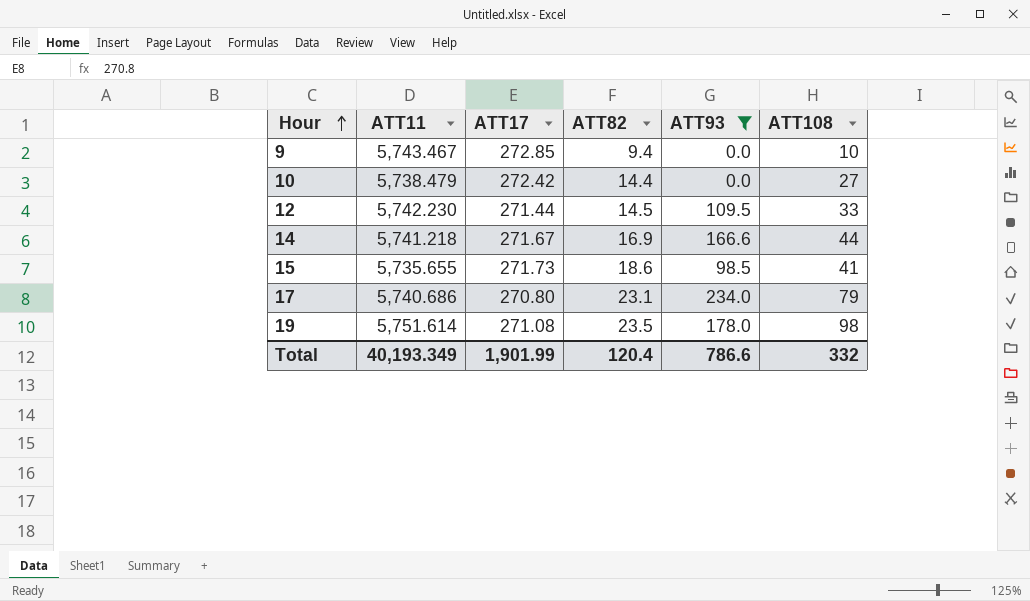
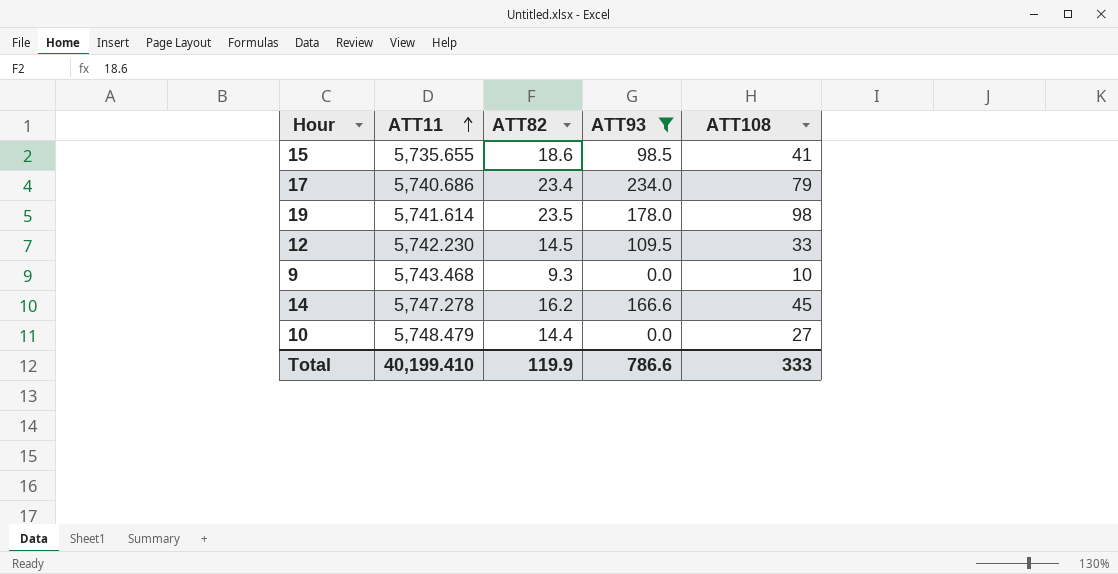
row order: Hour ascending -> ATT11 ascending
column ATT17 | position: 3 -> none
17 | ATT82: 23.1 -> 23.4
19 | ATT11: 5,751.614 -> 5,741.614
9 | ATT11: 5,743.467 -> 5,743.468
9 | ATT82: 9.4 -> 9.3
14 | ATT11: 5,741.218 -> 5,747.278
14 | ATT82: 16.9 -> 16.2
14 | ATT108: 44 -> 45
10 | ATT11: 5,738.479 -> 5,748.479
Total | ATT11: 40,193.349 -> 40,199.410
Total | ATT82: 120.4 -> 119.9
Total | ATT108: 332 -> 333

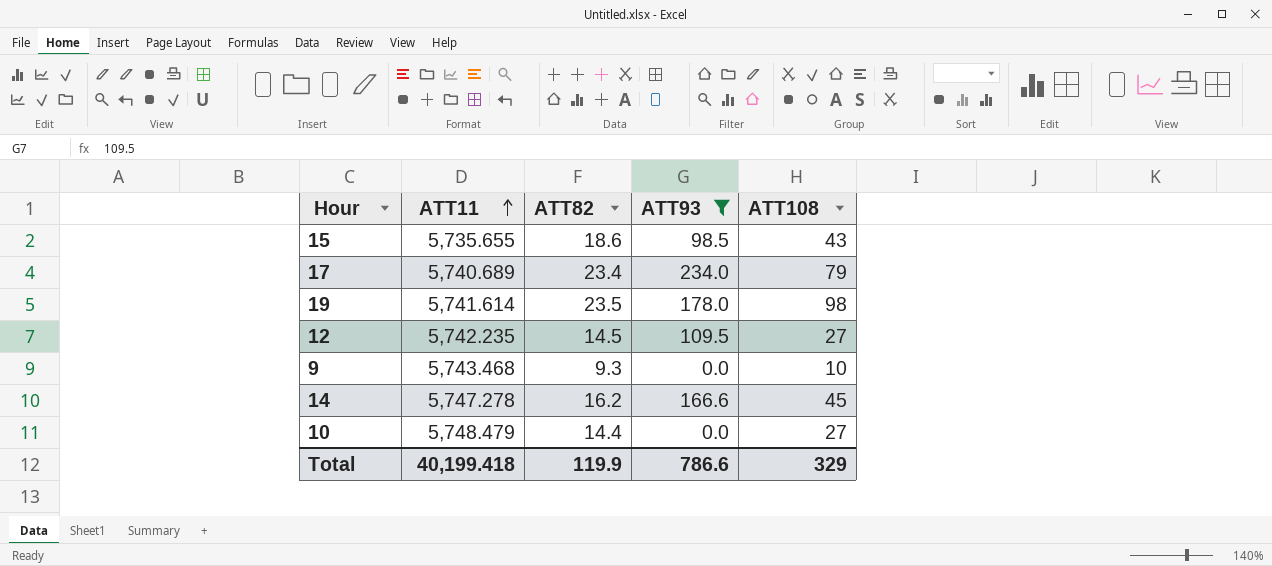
15 | ATT108: 41 -> 43
17 | ATT11: 5,740.686 -> 5,740.689
12 | ATT11: 5,742.230 -> 5,742.235
12 | ATT108: 33 -> 27
Total | ATT11: 40,199.410 -> 40,199.418
Total | ATT108: 333 -> 329

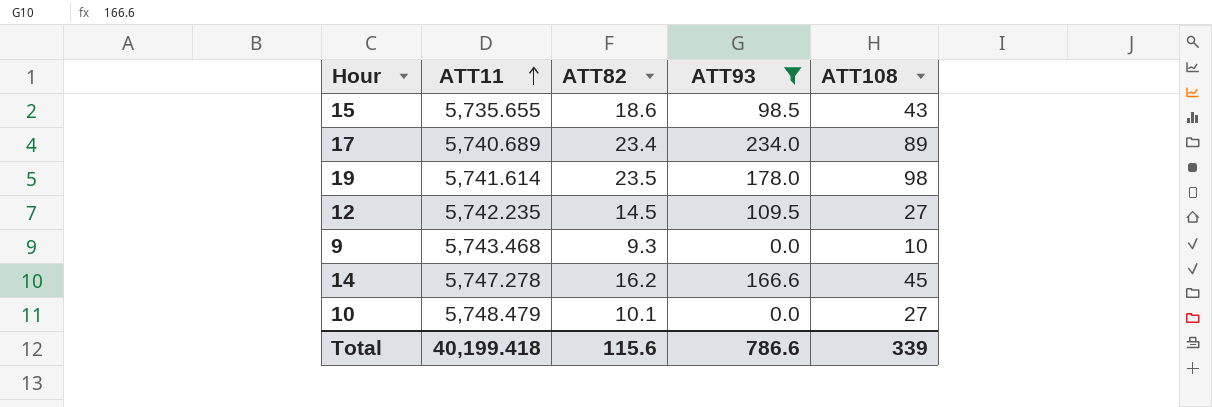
17 | ATT108: 79 -> 89
10 | ATT82: 14.4 -> 10.1
Total | ATT82: 119.9 -> 115.6
Total | ATT108: 329 -> 339

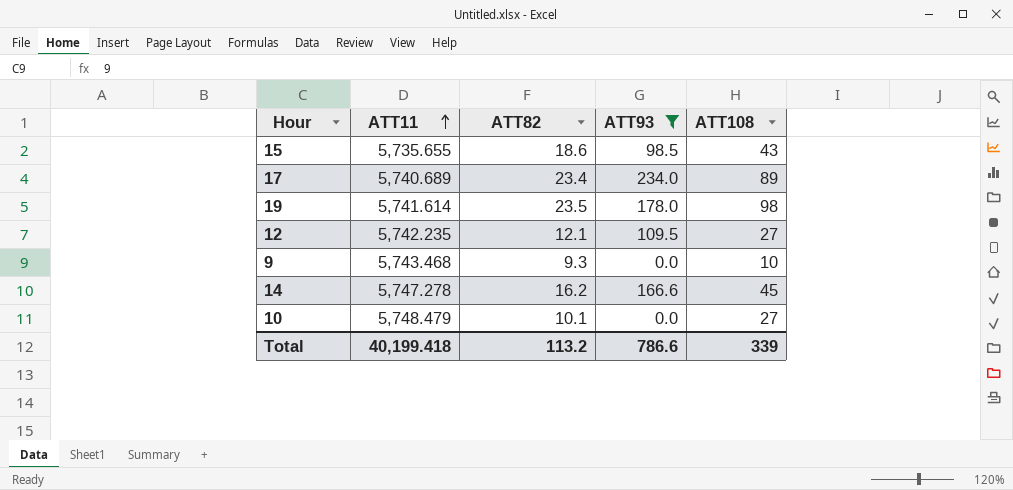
12 | ATT82: 14.5 -> 12.1
Total | ATT82: 115.6 -> 113.2

